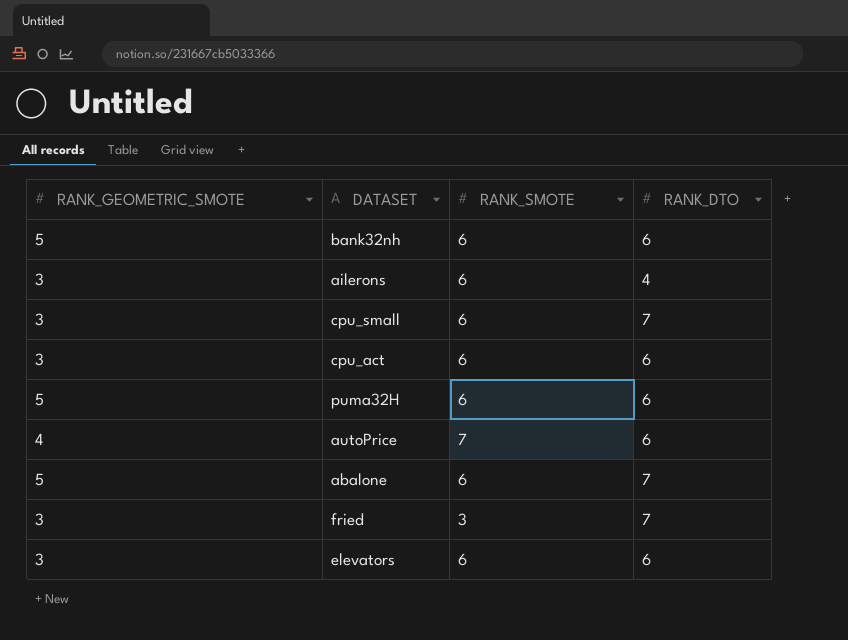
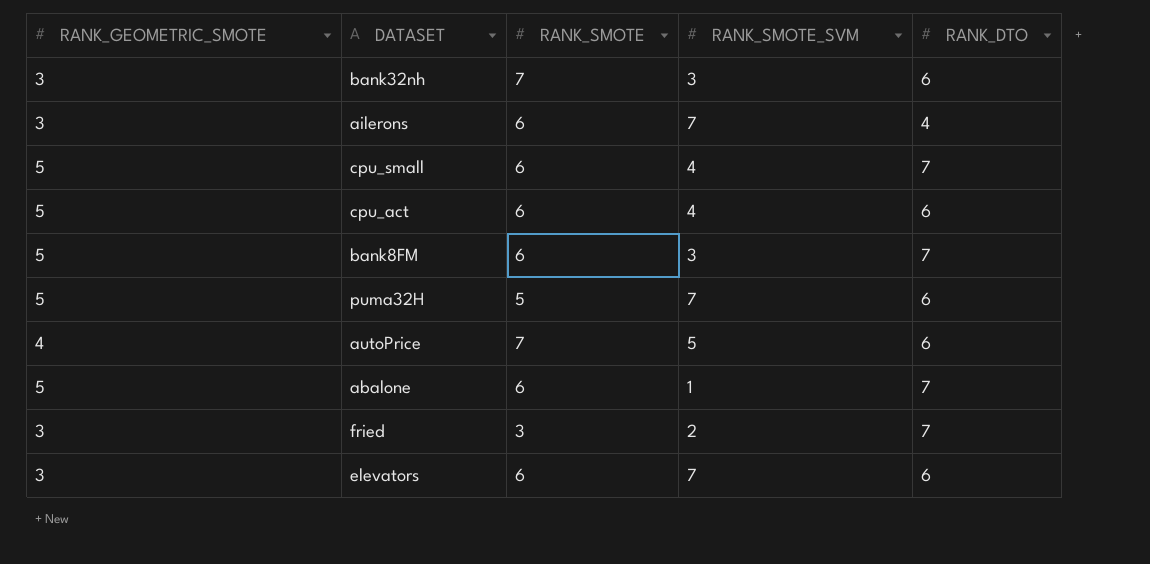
column RANK_SMOTE_SVM | position: none -> 4
bank32nh | RANK_GEOMETRIC_SMOTE: 5 -> 3
bank32nh | RANK_SMOTE: 6 -> 7
cpu_small | RANK_GEOMETRIC_SMOTE: 3 -> 5
cpu_act | RANK_GEOMETRIC_SMOTE: 3 -> 5
row bank8FM: none -> 5 | 6 | 3 | 7
puma32H | RANK_SMOTE: 6 -> 5

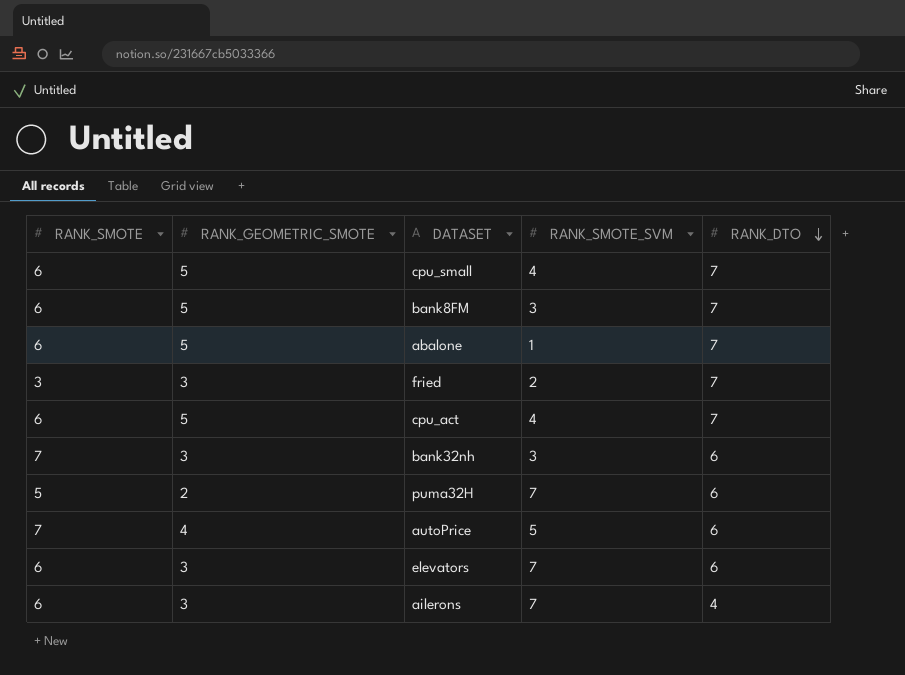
row order: none -> RANK_DTO descending
column RANK_SMOTE | position: 3 -> 1
cpu_act | RANK_DTO: 6 -> 7
puma32H | RANK_GEOMETRIC_SMOTE: 5 -> 2

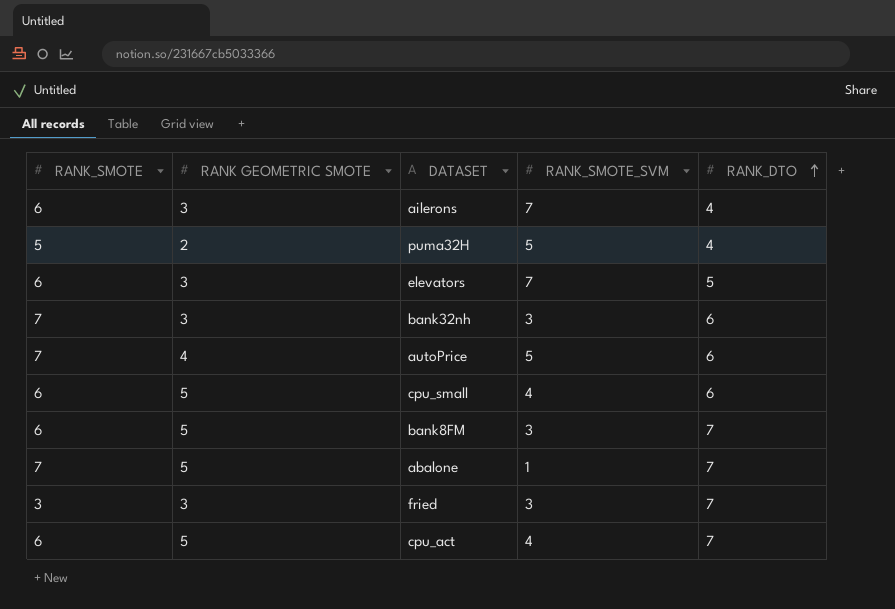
row order: RANK_DTO descending -> RANK_DTO ascending
column name: RANK_GEOMETRIC_SMOTE -> RANK GEOMETRIC SMOTE
puma32H | RANK_SMOTE_SVM: 7 -> 5
puma32H | RANK_DTO: 6 -> 4
elevators | RANK_DTO: 6 -> 5
cpu_small | RANK_DTO: 7 -> 6
abalone | RANK_SMOTE: 6 -> 7
fried | RANK_SMOTE_SVM: 2 -> 3

